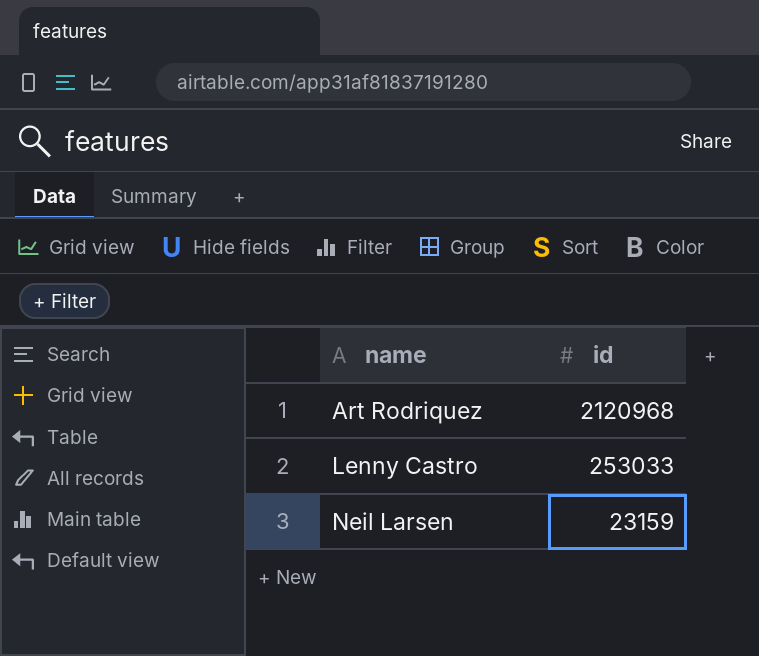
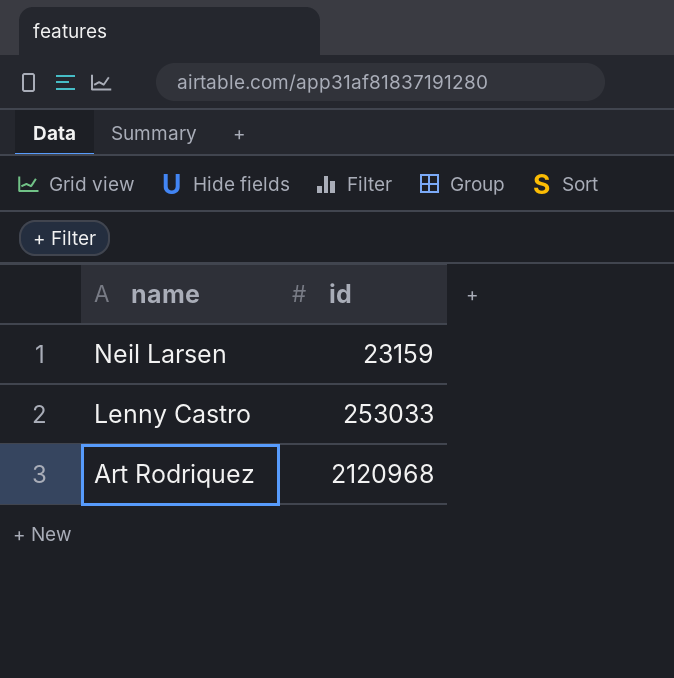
row order: name ascending -> name descending

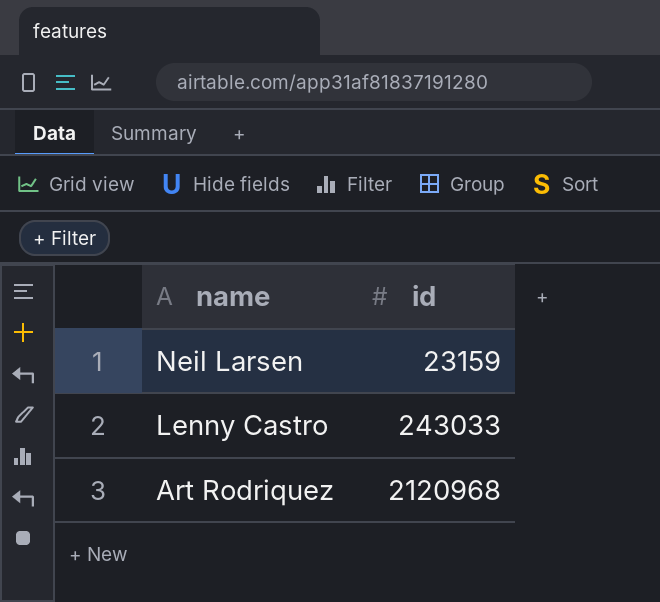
Lenny Castro | id: 253033 -> 243033

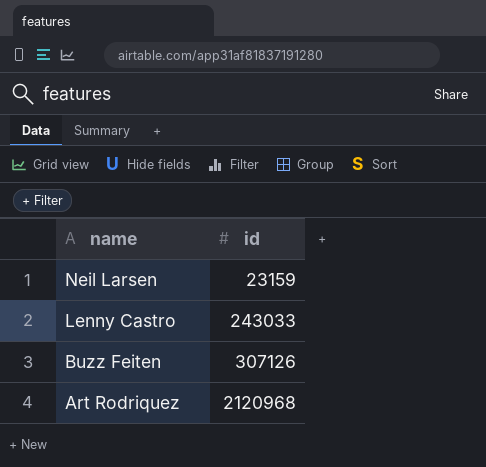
row Buzz Feiten: none -> 307126

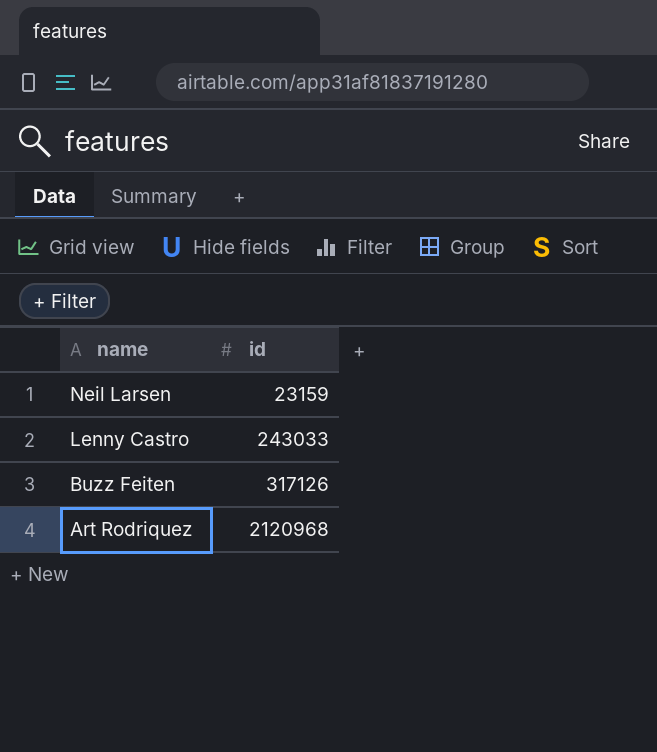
Buzz Feiten | id: 307126 -> 317126

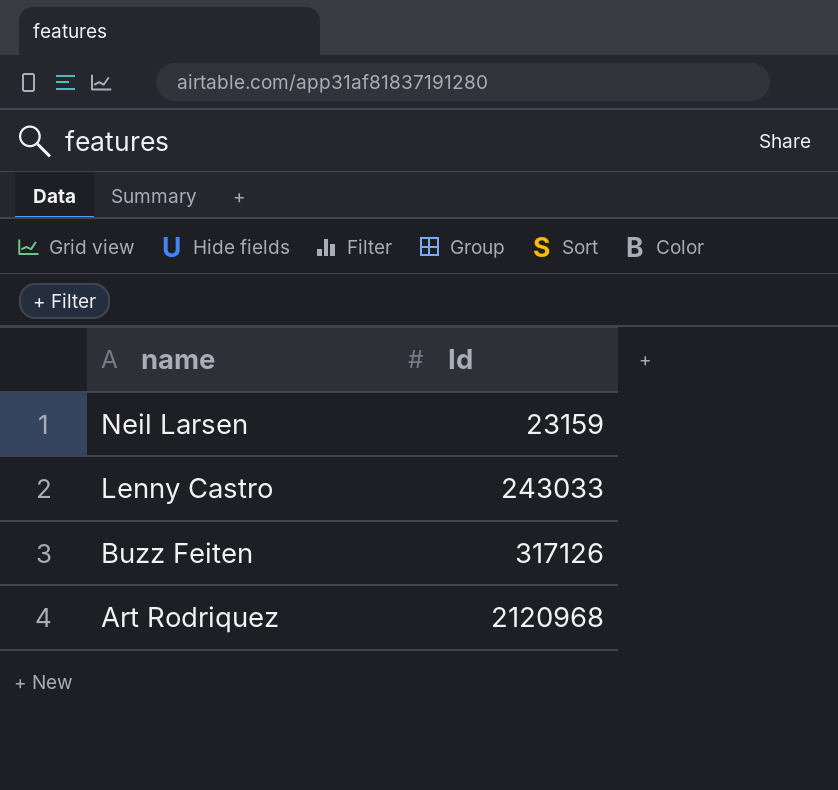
column name: id -> Id

